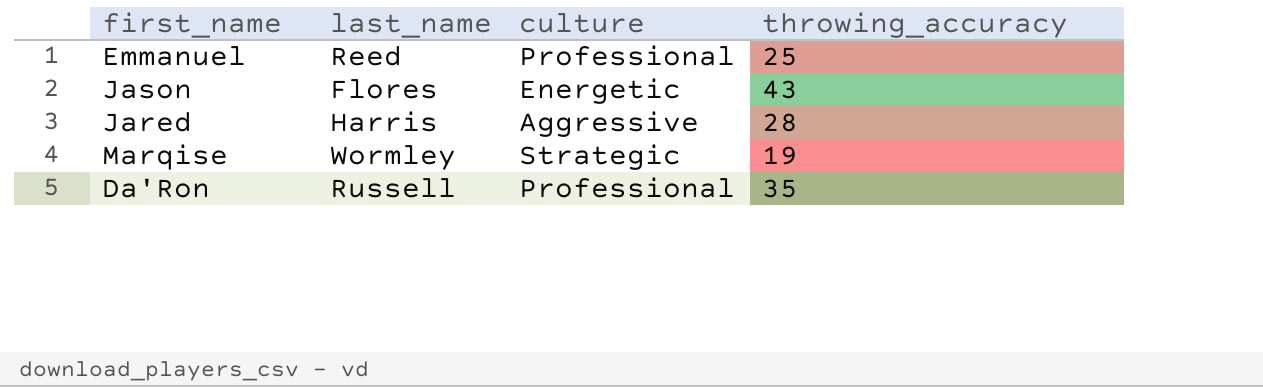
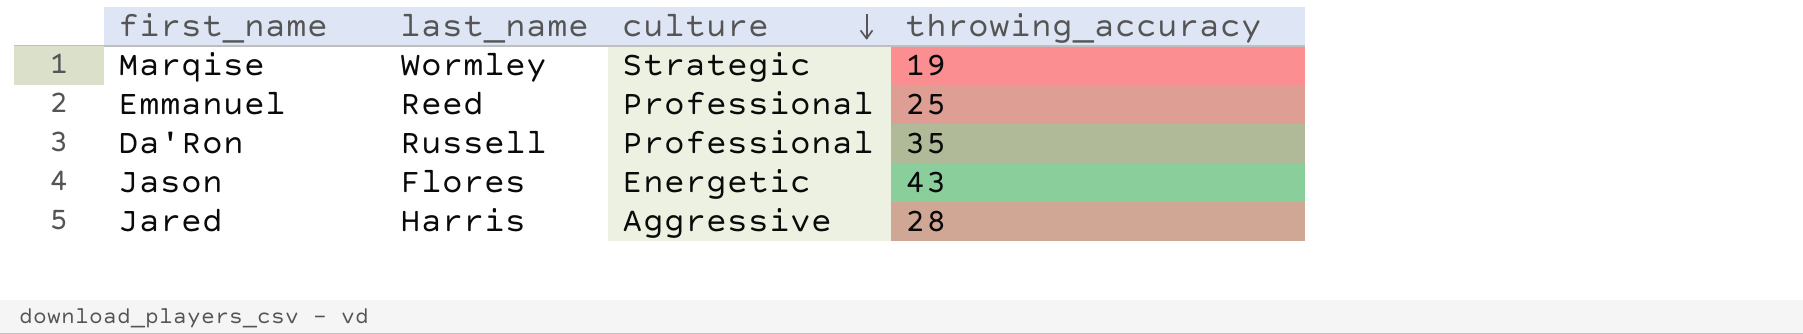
row order: none -> culture descending

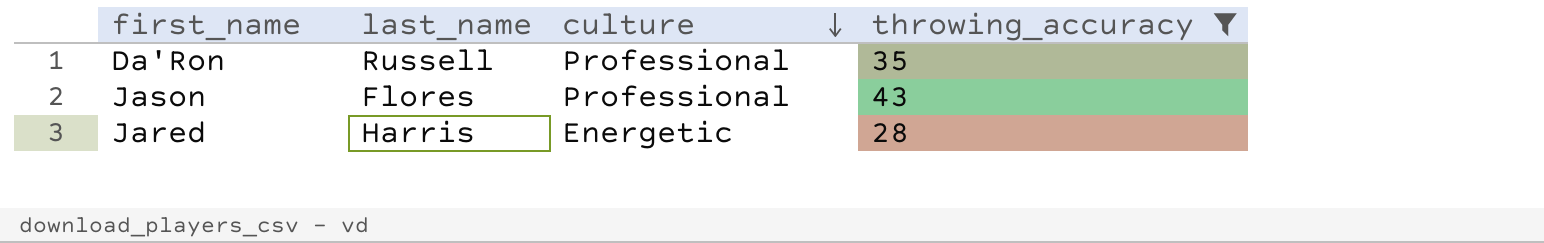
filter: none -> throwing_accuracy >= 28
Jason | culture: Energetic -> Professional
Jared | culture: Aggressive -> Energetic

